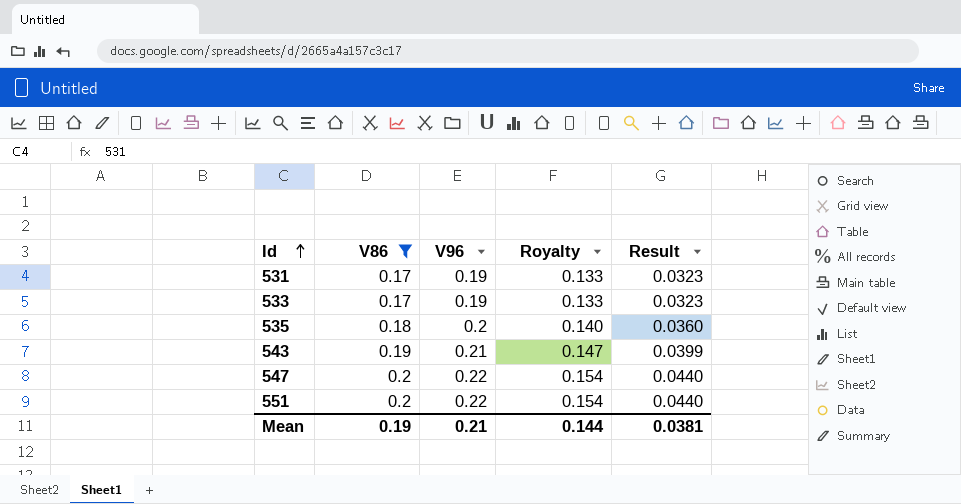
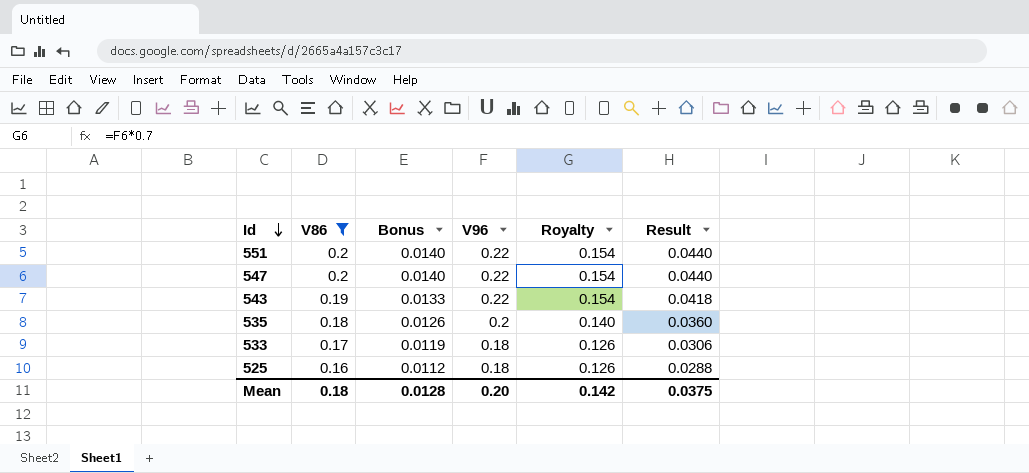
row order: Id ascending -> Id descending
column Bonus | formula: none -> [V86] * 0.07
row 531: 0.17 | 0.19 | 0.133 | 0.0323 -> none
543 | V96: 0.21 -> 0.22
543 | Royalty: 0.147 -> 0.154
543 | Result: 0.0399 -> 0.0418
533 | V96: 0.19 -> 0.18
533 | Royalty: 0.133 -> 0.126
533 | Result: 0.0323 -> 0.0306
row 525: none -> 0.16 | 0.0112 | 0.18 | 0.126 | 0.0288
Mean | V86: 0.19 -> 0.18
Mean | V96: 0.21 -> 0.20
Mean | Royalty: 0.144 -> 0.142
Mean | Result: 0.0381 -> 0.0375

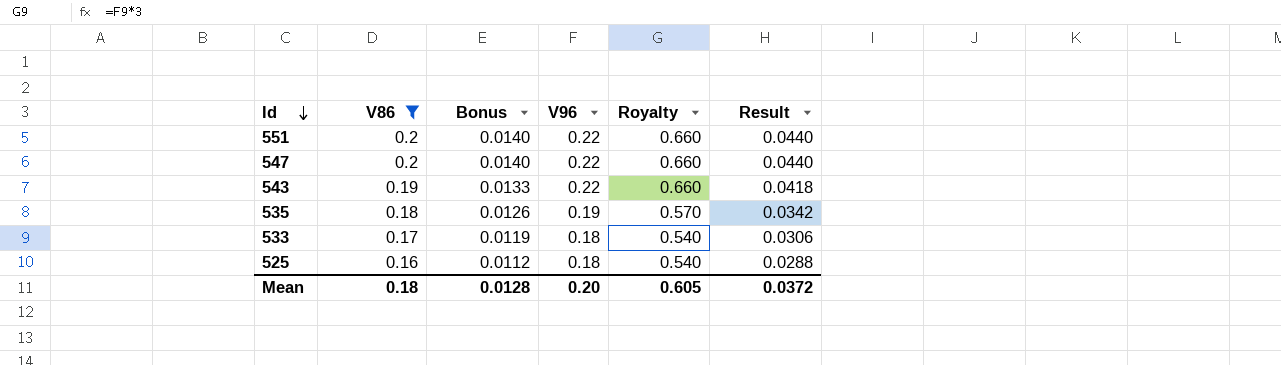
column Royalty | formula: [V96] * 0.7 -> [V96] * 3
535 | V96: 0.2 -> 0.19
535 | Result: 0.0360 -> 0.0342
Mean | Royalty: 0.142 -> 0.605
Mean | Result: 0.0375 -> 0.0372

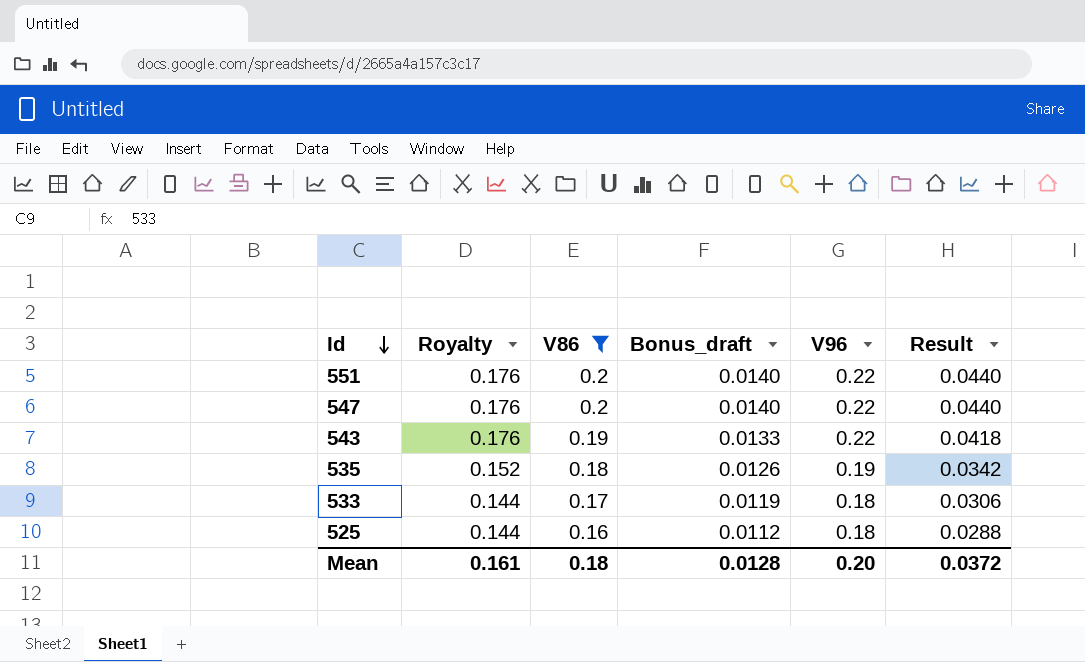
column Royalty | formula: [V96] * 3 -> [V96] * 0.8
column Royalty | position: 5 -> 2
column name: Bonus -> Bonus_draft
Mean | Royalty: 0.605 -> 0.161

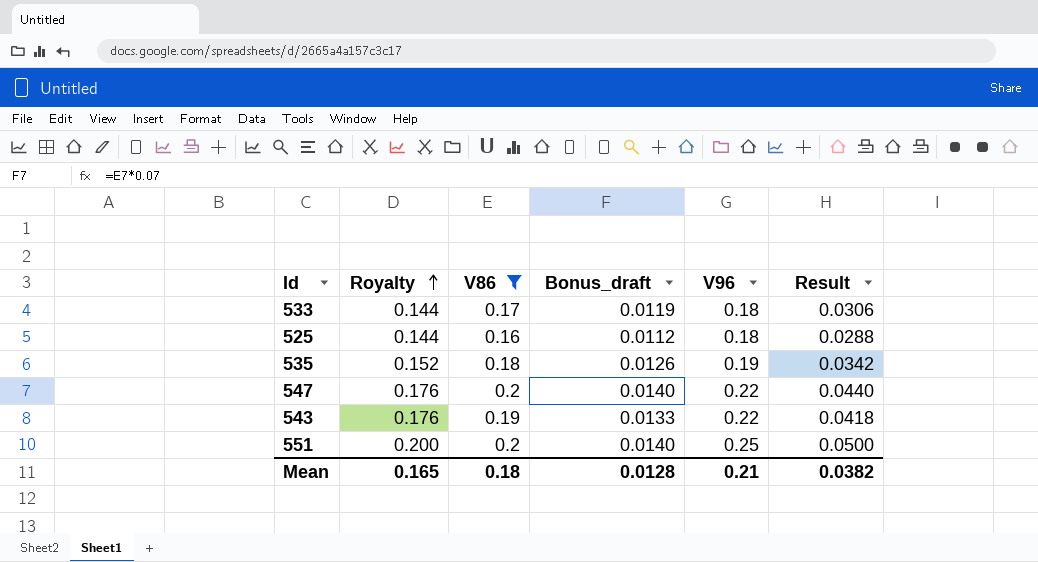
row order: Id descending -> Royalty ascending
551 | Royalty: 0.176 -> 0.200
551 | V96: 0.22 -> 0.25
551 | Result: 0.0440 -> 0.0500
Mean | Royalty: 0.161 -> 0.165
Mean | V96: 0.20 -> 0.21
Mean | Result: 0.0372 -> 0.0382

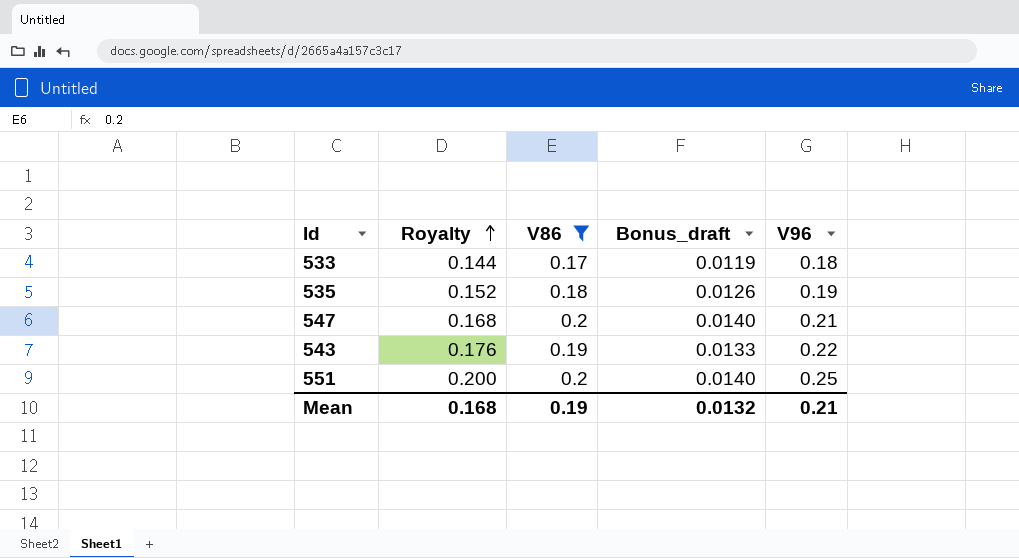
column Result | formula: [V86] * [V96] -> none
row 525: 0.144 | 0.16 | 0.0112 | 0.18 | 0.0288 -> none
547 | Royalty: 0.176 -> 0.168
547 | V96: 0.22 -> 0.21
Mean | Royalty: 0.165 -> 0.168
Mean | V86: 0.18 -> 0.19
Mean | Bonus_draft: 0.0128 -> 0.0132

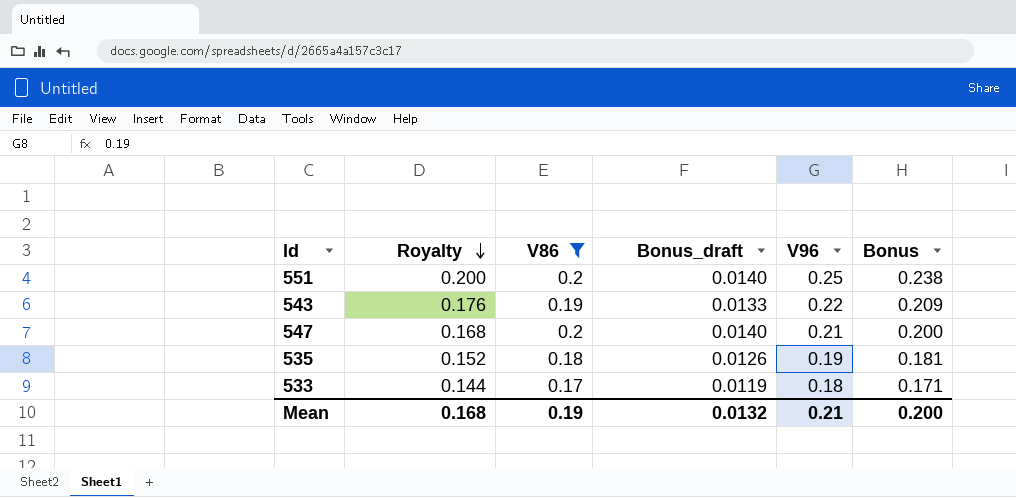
row order: Royalty ascending -> Royalty descending
column Bonus | formula: none -> [V96] * 0.95

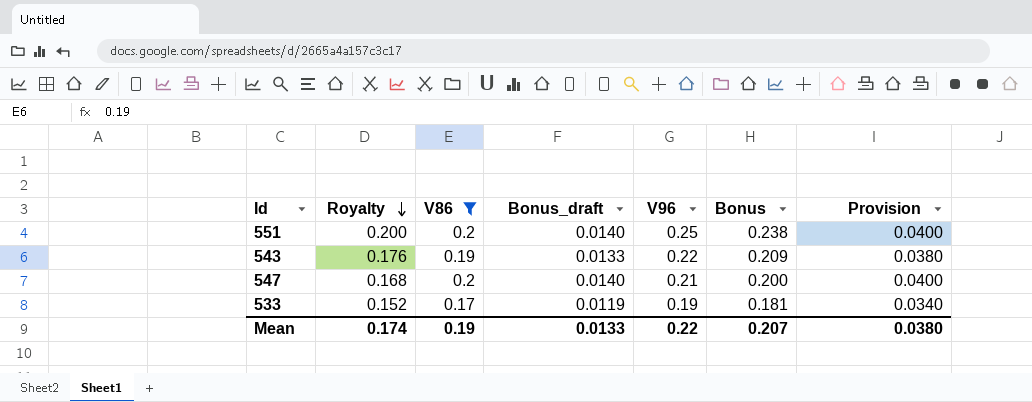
column Provision | formula: none -> [V86] * 0.2
row 535: 0.152 | 0.18 | 0.0126 | 0.19 | 0.181 -> none
533 | Royalty: 0.144 -> 0.152
533 | V96: 0.18 -> 0.19
533 | Bonus: 0.171 -> 0.181
Mean | Royalty: 0.168 -> 0.174
Mean | Bonus_draft: 0.0132 -> 0.0133
Mean | V96: 0.21 -> 0.22
Mean | Bonus: 0.200 -> 0.207

